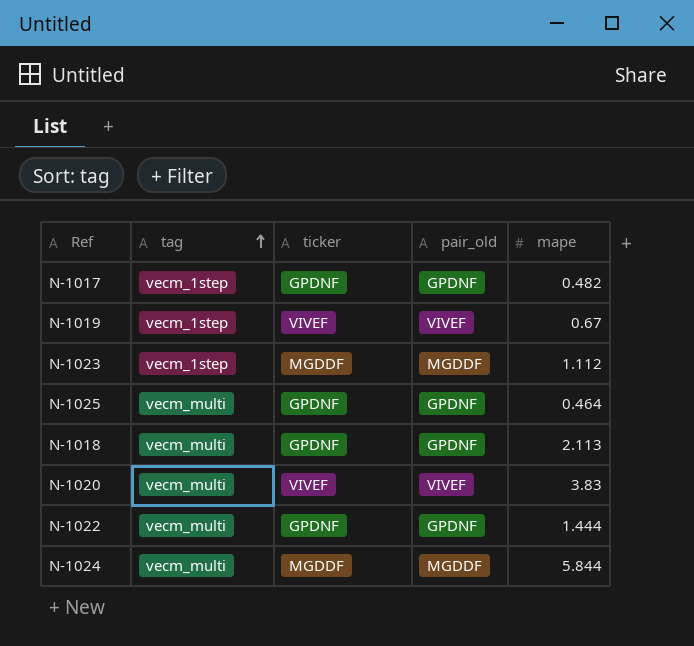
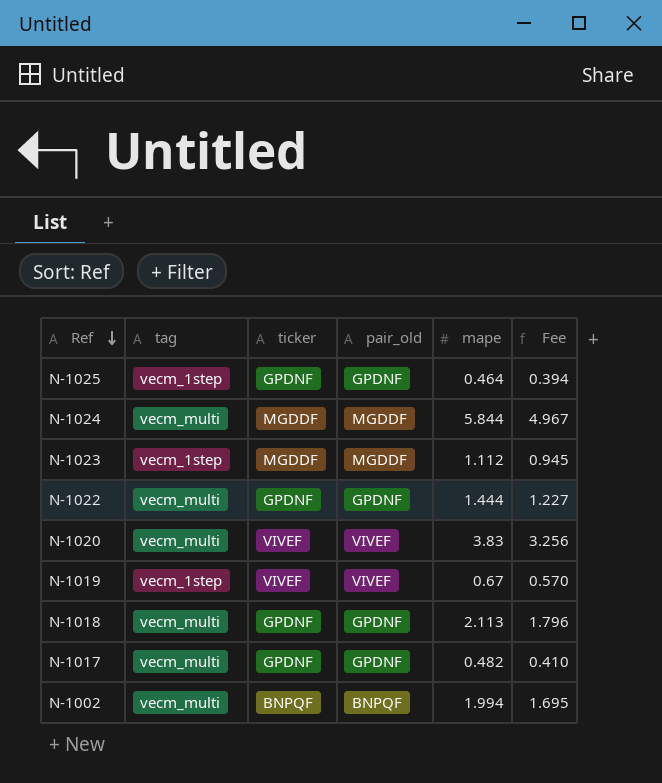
row order: tag ascending -> Ref descending
column Fee | formula: none -> [mape] * 0.85
N-1025 | tag: vecm_multi -> vecm_1step
N-1017 | tag: vecm_1step -> vecm_multi
row N-1002: none -> vecm_multi | BNPQF | BNPQF | 1.994 | 1.695

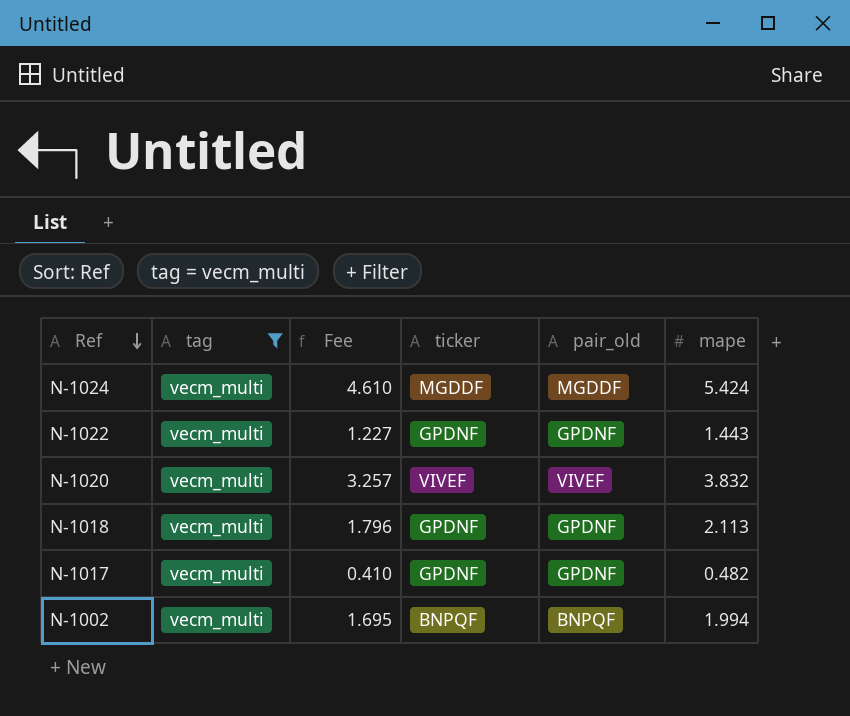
filter: none -> tag = vecm_multi
column Fee | position: 6 -> 3
N-1024 | Fee: 4.967 -> 4.610
N-1024 | mape: 5.844 -> 5.424
N-1022 | mape: 1.444 -> 1.443
N-1020 | Fee: 3.256 -> 3.257
N-1020 | mape: 3.83 -> 3.832

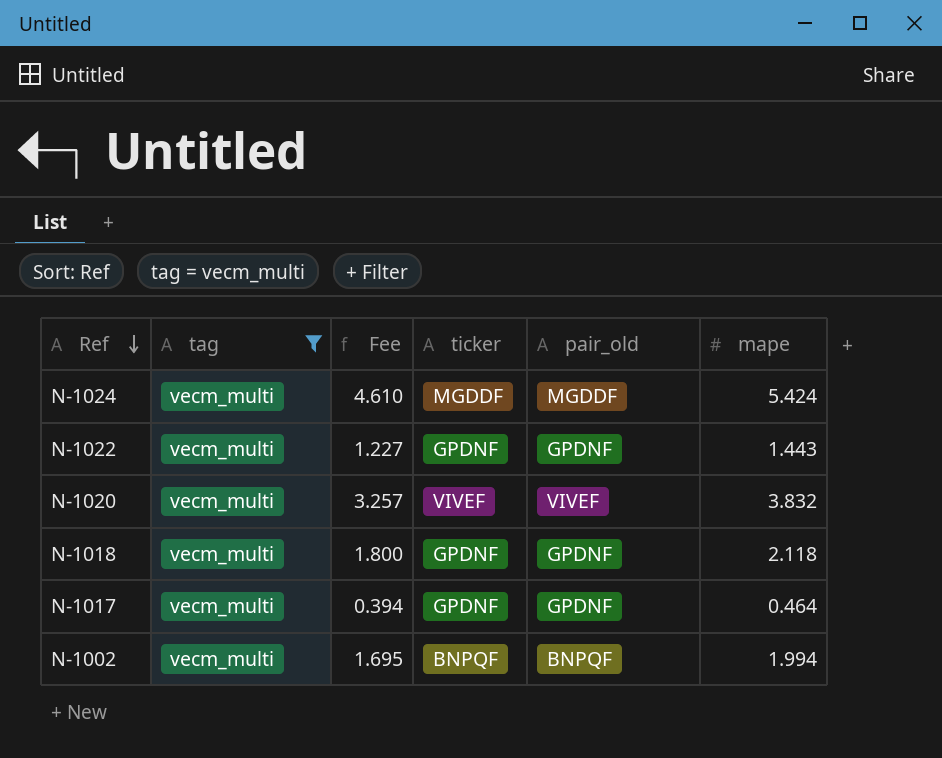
N-1018 | Fee: 1.796 -> 1.800
N-1018 | mape: 2.113 -> 2.118
N-1017 | Fee: 0.410 -> 0.394
N-1017 | mape: 0.482 -> 0.464

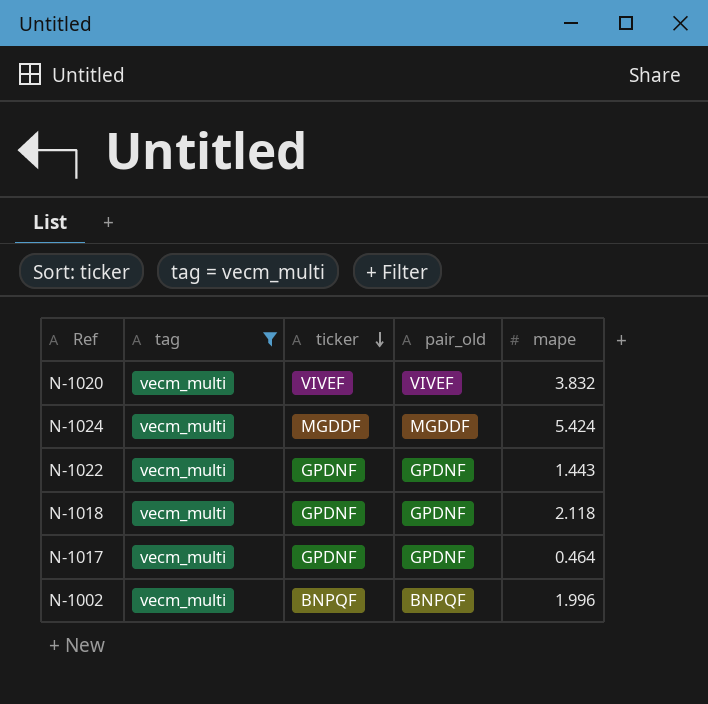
row order: Ref descending -> ticker descending
column Fee | formula: [mape] * 0.85 -> none
N-1002 | mape: 1.994 -> 1.996

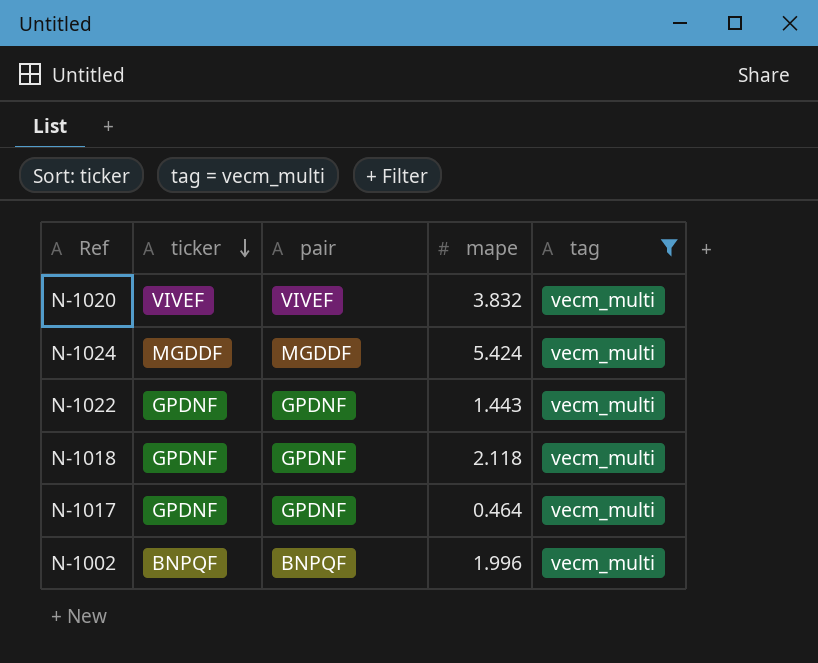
column name: pair_old -> pair
column tag | position: 2 -> 5

